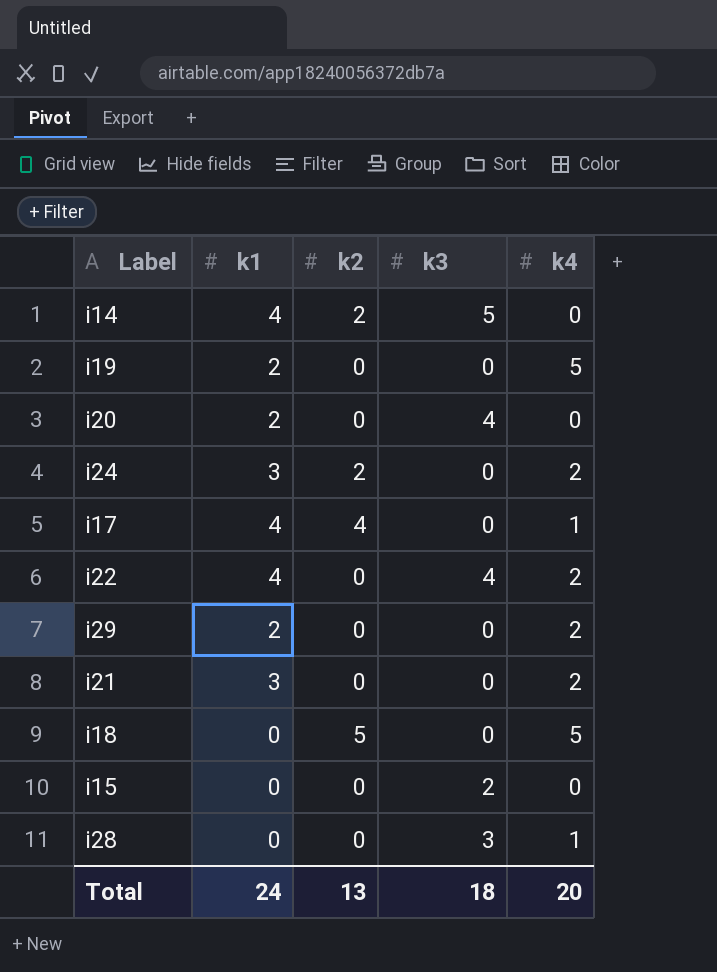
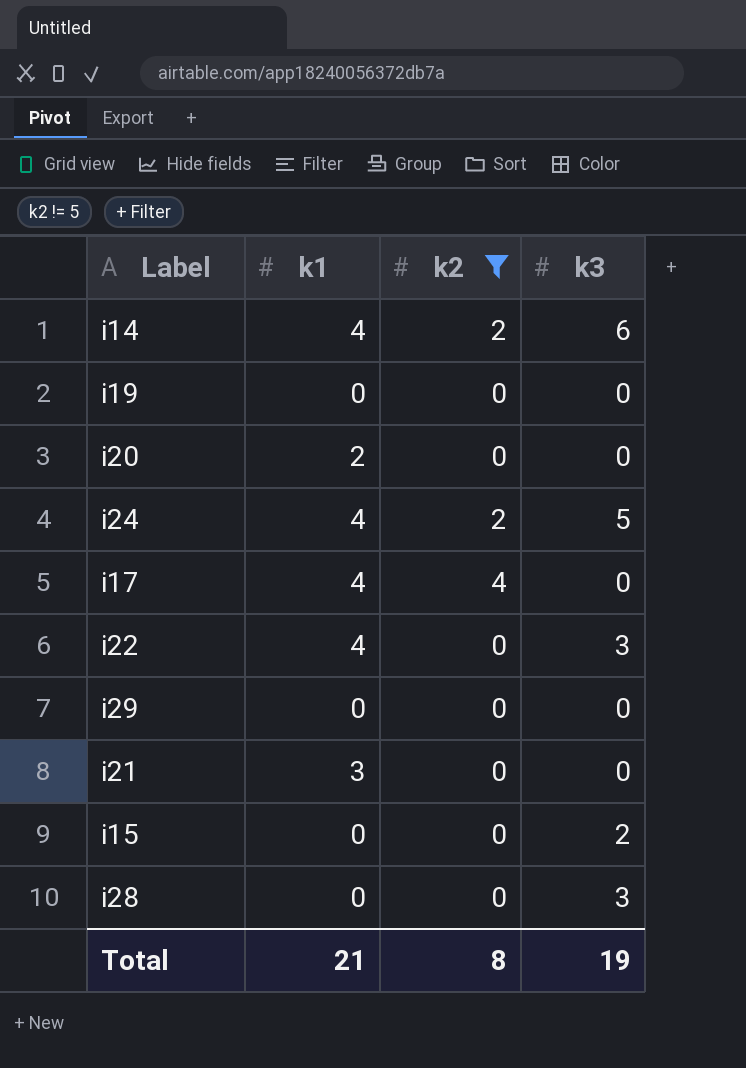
filter: none -> k2 != 5
column k4 | position: 5 -> none
i14 | k3: 5 -> 6
i19 | k1: 2 -> 0
i20 | k3: 4 -> 0
i24 | k1: 3 -> 4
i24 | k3: 0 -> 5
i22 | k3: 4 -> 3
i29 | k1: 2 -> 0
Total | k1: 24 -> 21
Total | k2: 13 -> 8
Total | k3: 18 -> 19

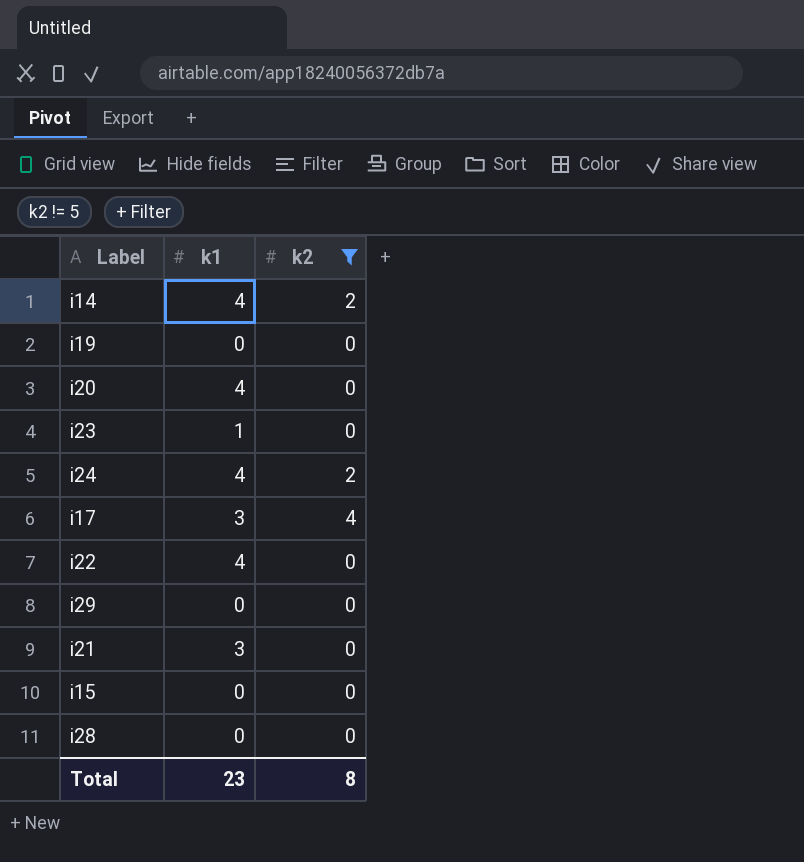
column k3 | position: 4 -> none
i20 | k1: 2 -> 4
row i23: none -> 1 | 0
i17 | k1: 4 -> 3
Total | k1: 21 -> 23

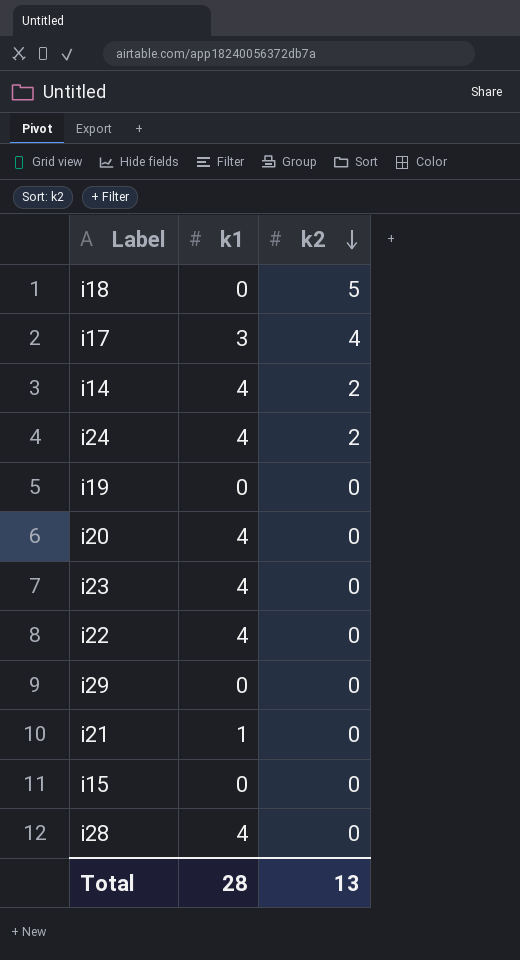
filter: k2 != 5 -> none
row order: none -> k2 descending
i23 | k1: 1 -> 4
i21 | k1: 3 -> 1
i28 | k1: 0 -> 4
Total | k1: 23 -> 28
Total | k2: 8 -> 13

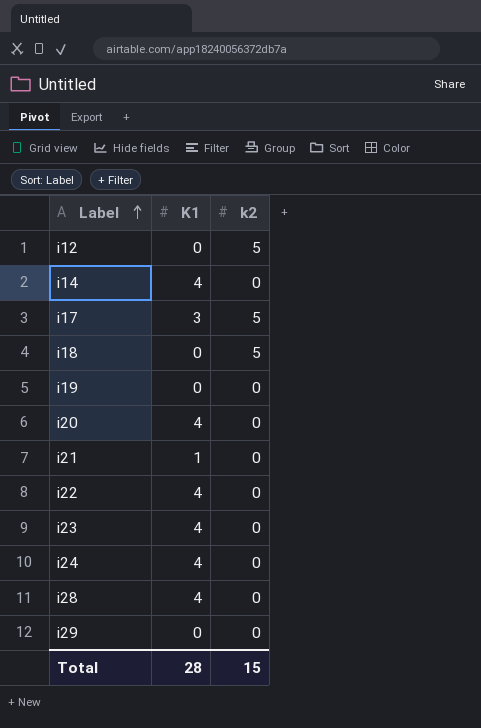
row order: k2 descending -> Label ascending
column name: k1 -> K1
row i15: 0 | 0 -> none
row i12: none -> 0 | 5
i14 | k2: 2 -> 0
i17 | k2: 4 -> 5
i24 | k2: 2 -> 0
Total | k2: 13 -> 15

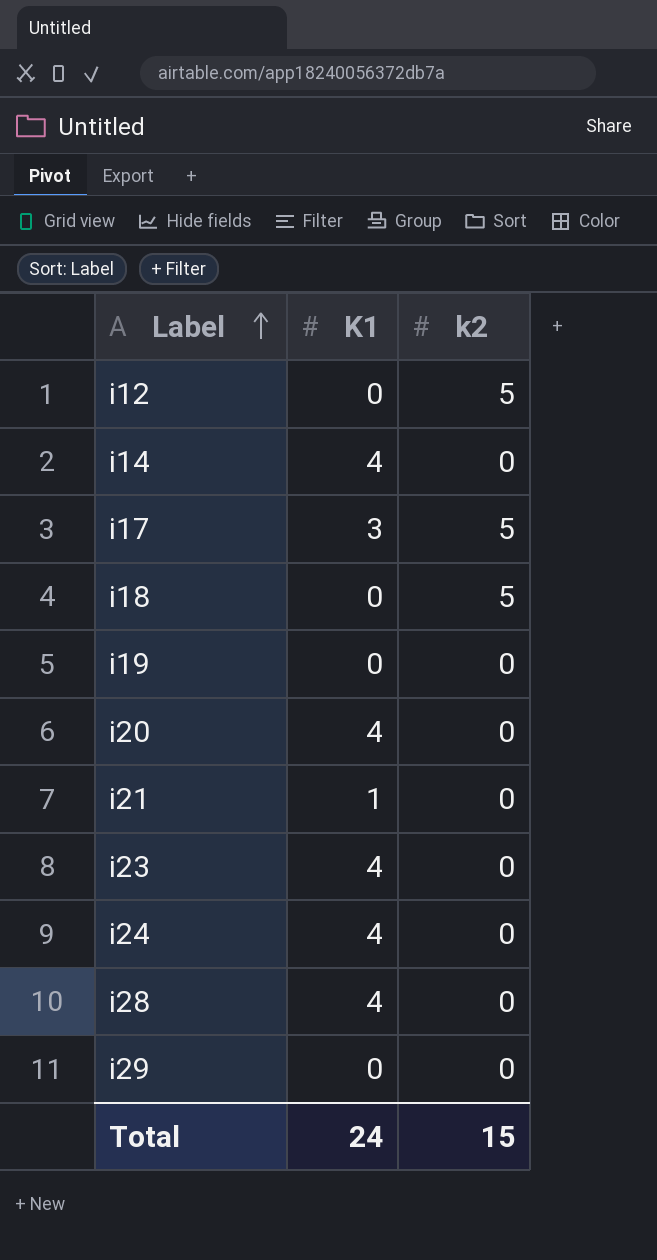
row i22: 4 | 0 -> none
Total | K1: 28 -> 24

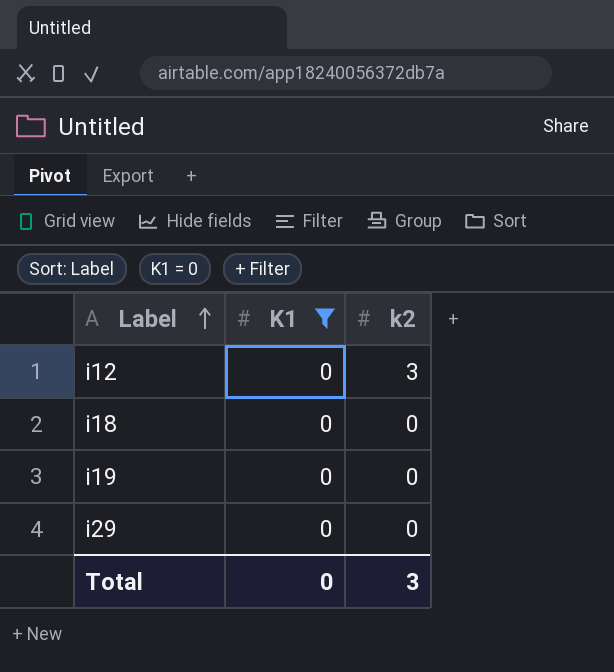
filter: none -> K1 = 0
i12 | k2: 5 -> 3
i18 | k2: 5 -> 0
Total | K1: 24 -> 0
Total | k2: 15 -> 3

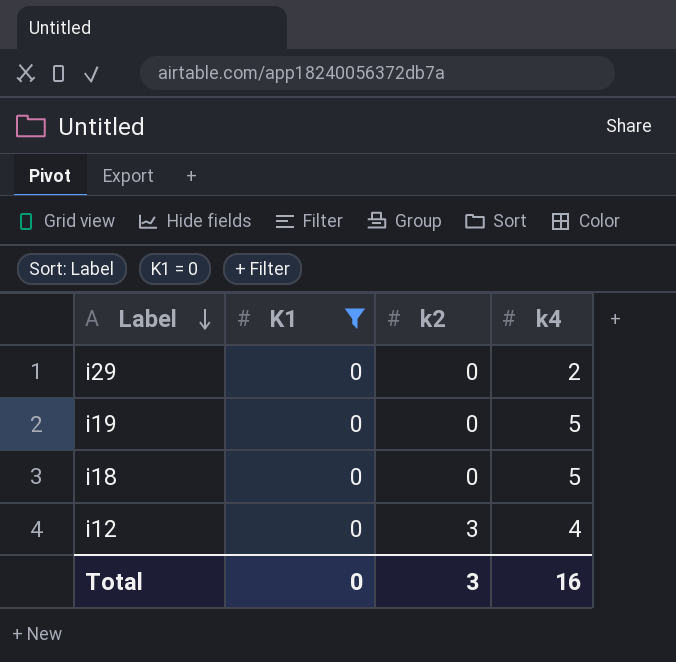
row order: Label ascending -> Label descending
column k4 | position: none -> 4

